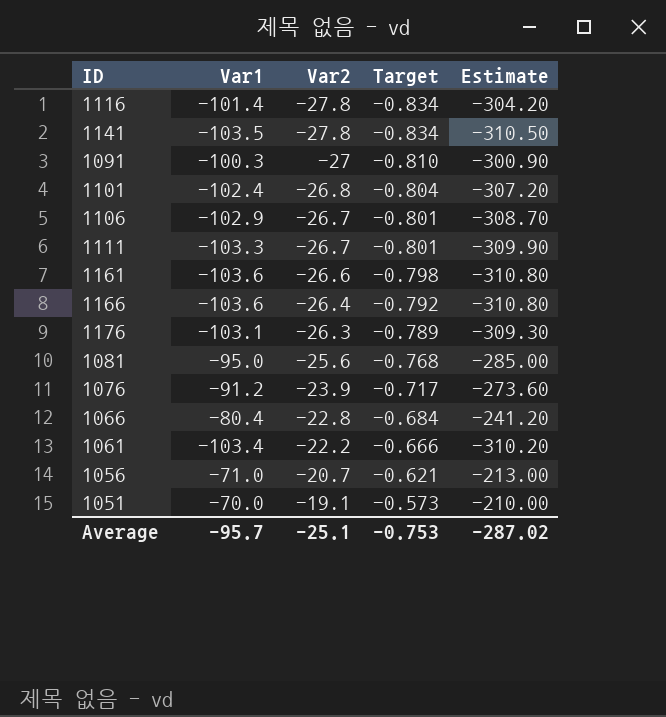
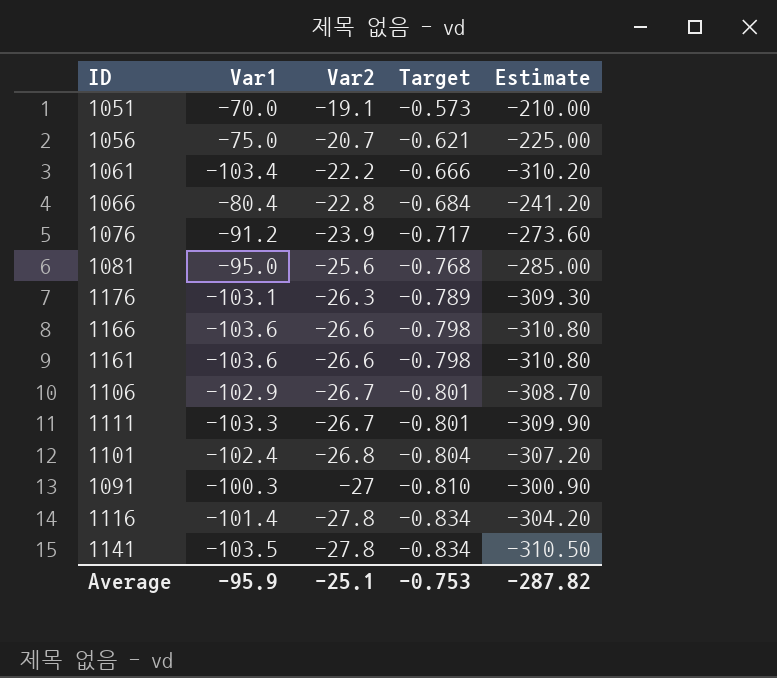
row order: Var2 ascending -> Var2 descending
1056 | Var1: -71.0 -> -75.0
1056 | Estimate: -213.00 -> -225.00
1166 | Var2: -26.4 -> -26.6
1166 | Target: -0.792 -> -0.798
Average | Var1: -95.7 -> -95.9
Average | Estimate: -287.02 -> -287.82

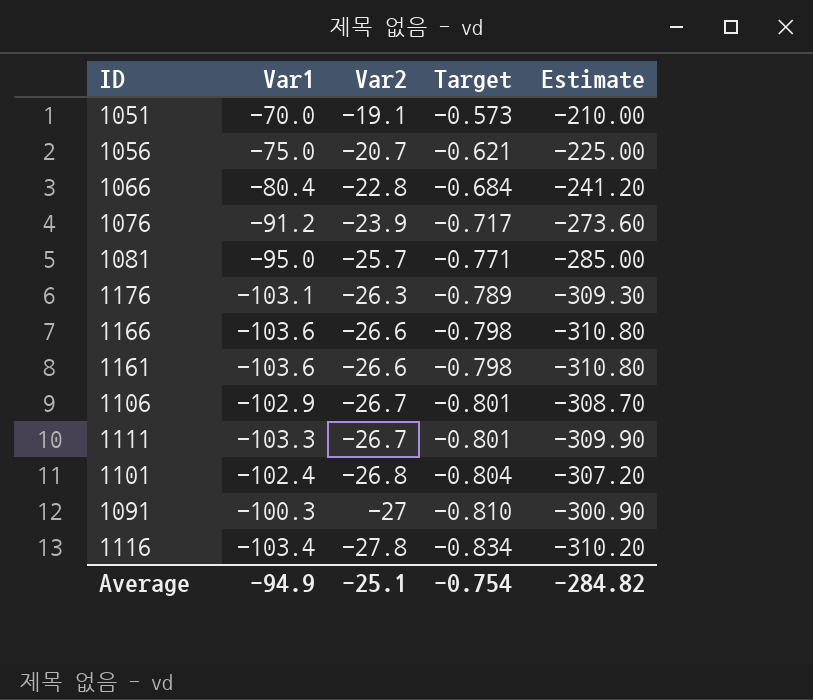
row 1061: -103.4 | -22.2 | -0.666 | -310.20 -> none
row 1141: -103.5 | -27.8 | -0.834 | -310.50 -> none
1081 | Var2: -25.6 -> -25.7
1081 | Target: -0.768 -> -0.771
1116 | Var1: -101.4 -> -103.4
1116 | Estimate: -304.20 -> -310.20
Average | Var1: -95.9 -> -94.9
Average | Target: -0.753 -> -0.754
Average | Estimate: -287.82 -> -284.82

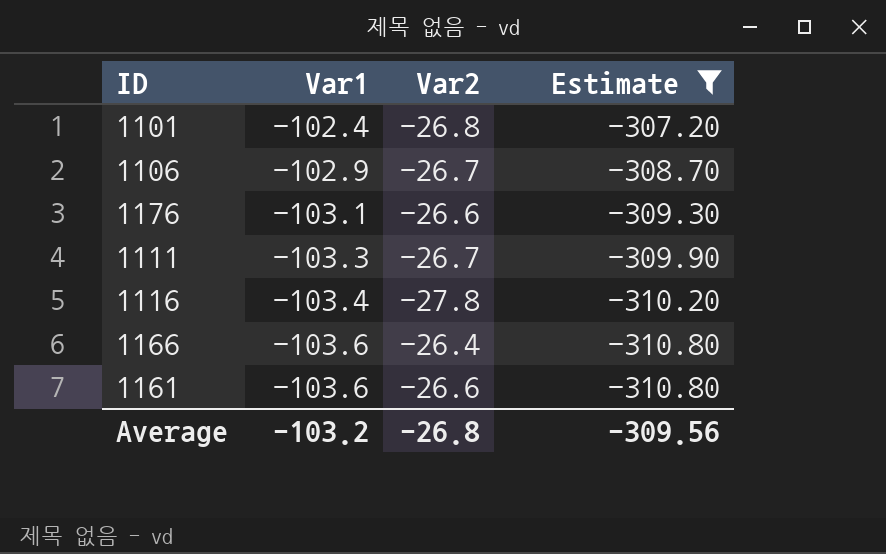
filter: none -> Estimate <= -307.20
row order: Var2 descending -> Var1 descending
column Target | formula: [Var2] * 0.03 -> none
1176 | Var2: -26.3 -> -26.6
1166 | Var2: -26.6 -> -26.4
Average | Var1: -94.9 -> -103.2
Average | Var2: -25.1 -> -26.8
Average | Estimate: -284.82 -> -309.56

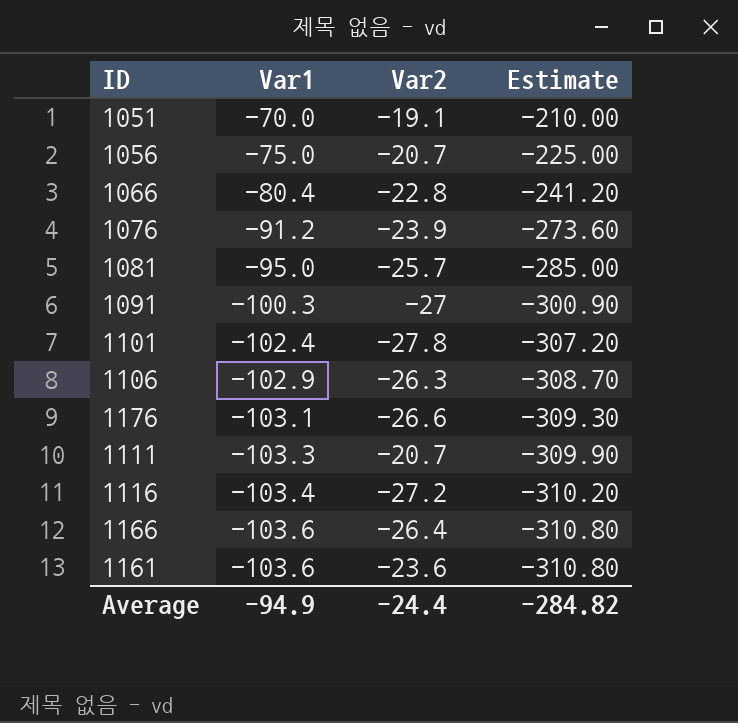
filter: Estimate <= -307.20 -> none
1101 | Var2: -26.8 -> -27.8
1106 | Var2: -26.7 -> -26.3
1111 | Var2: -26.7 -> -20.7
1116 | Var2: -27.8 -> -27.2
1161 | Var2: -26.6 -> -23.6
Average | Var1: -103.2 -> -94.9
Average | Var2: -26.8 -> -24.4
Average | Estimate: -309.56 -> -284.82

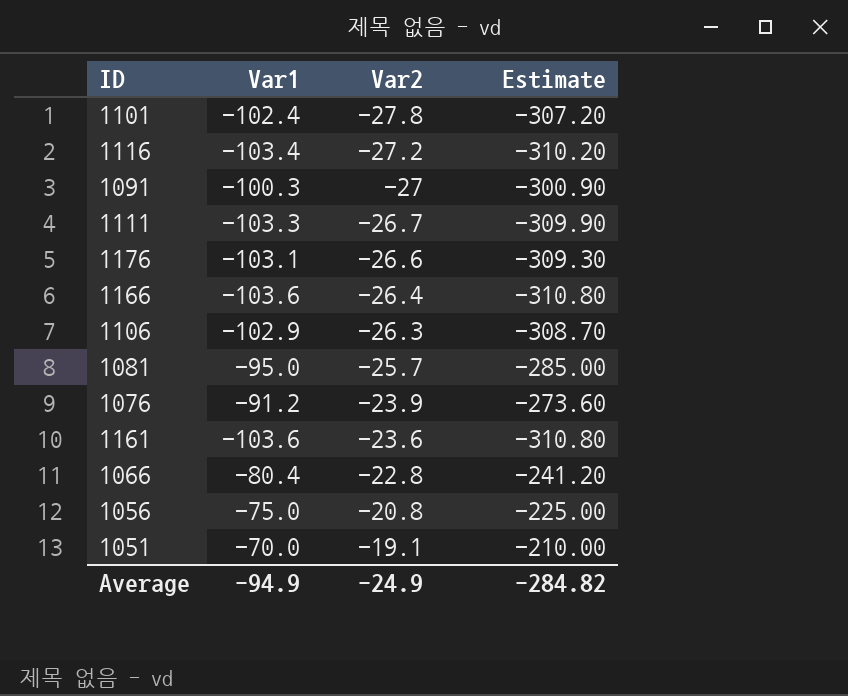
row order: Var1 descending -> Var2 ascending
1111 | Var2: -20.7 -> -26.7
1056 | Var2: -20.7 -> -20.8
Average | Var2: -24.4 -> -24.9

